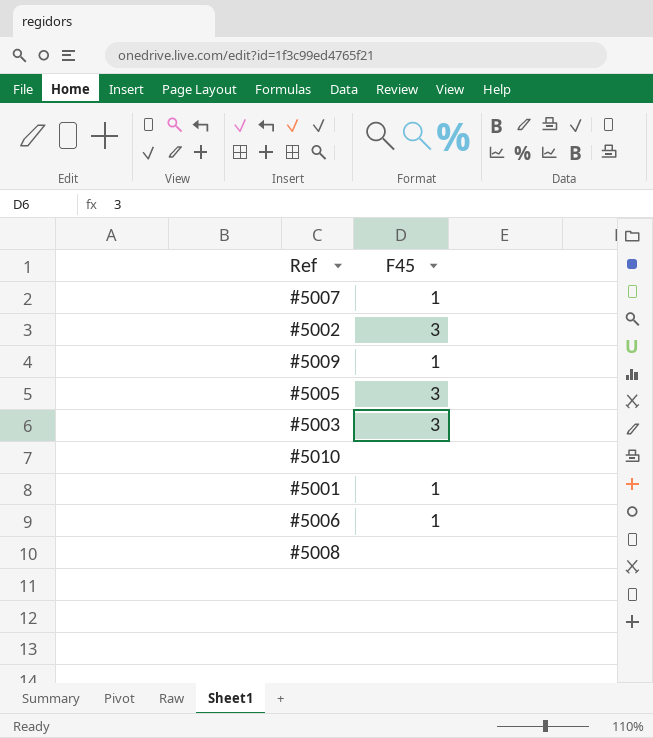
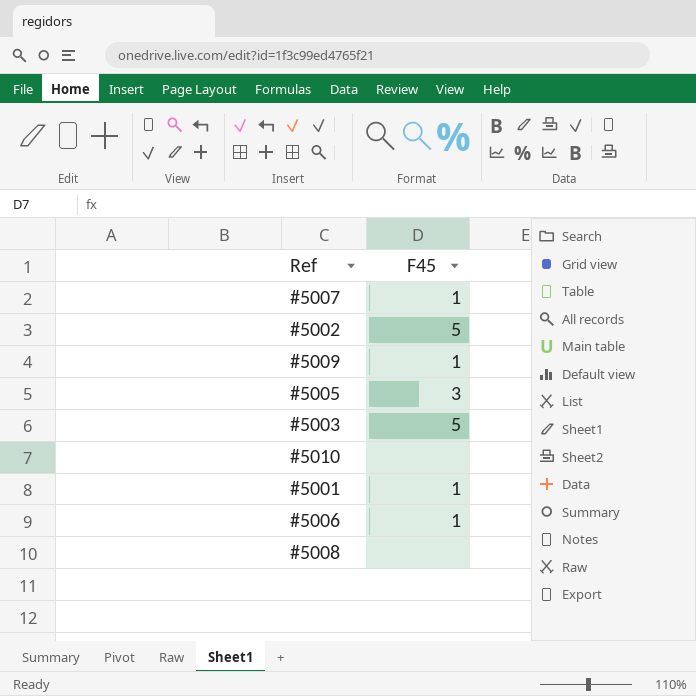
#5002 | F45: 3 -> 5
#5003 | F45: 3 -> 5

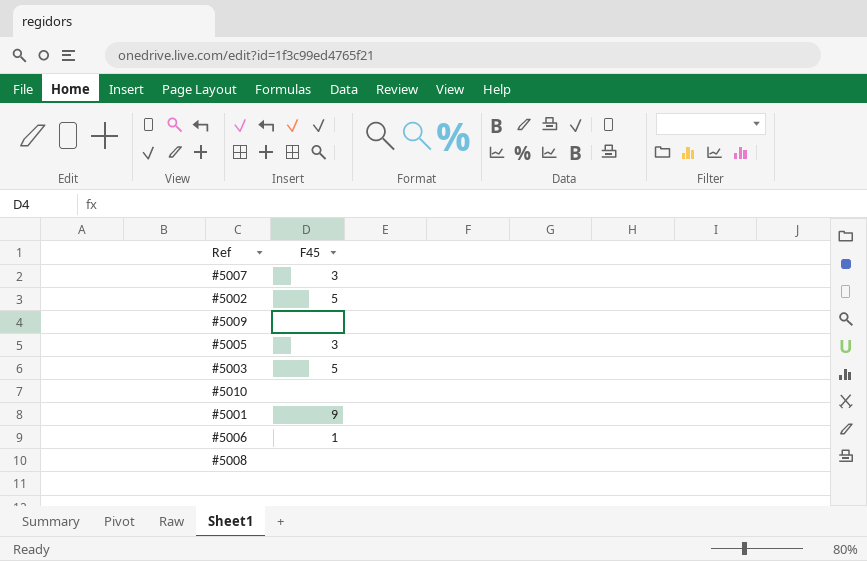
#5007 | F45: 1 -> 3
#5009 | F45: 1 -> none
#5001 | F45: 1 -> 9

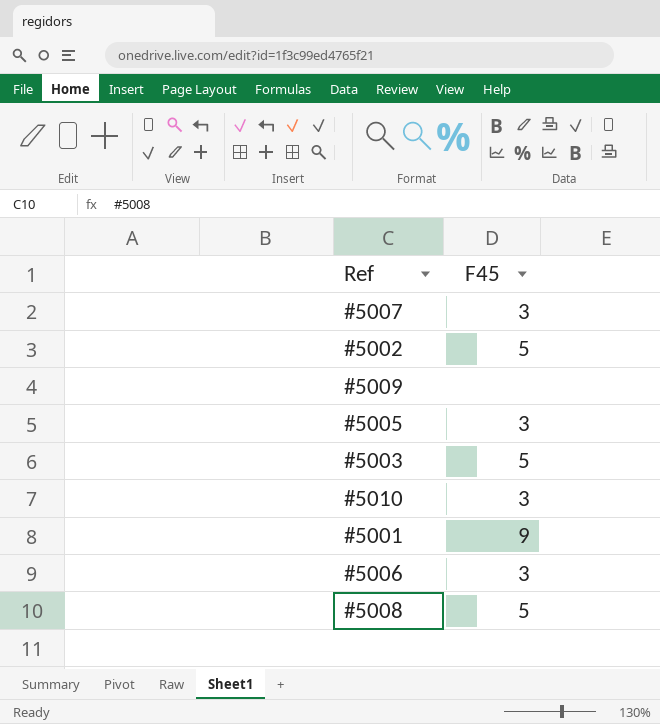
#5010 | F45: none -> 3
#5006 | F45: 1 -> 3
#5008 | F45: none -> 5

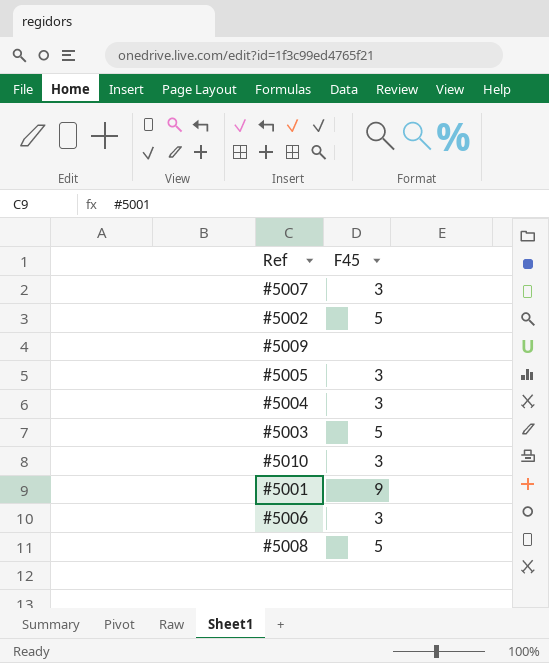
row #5004: none -> 3

